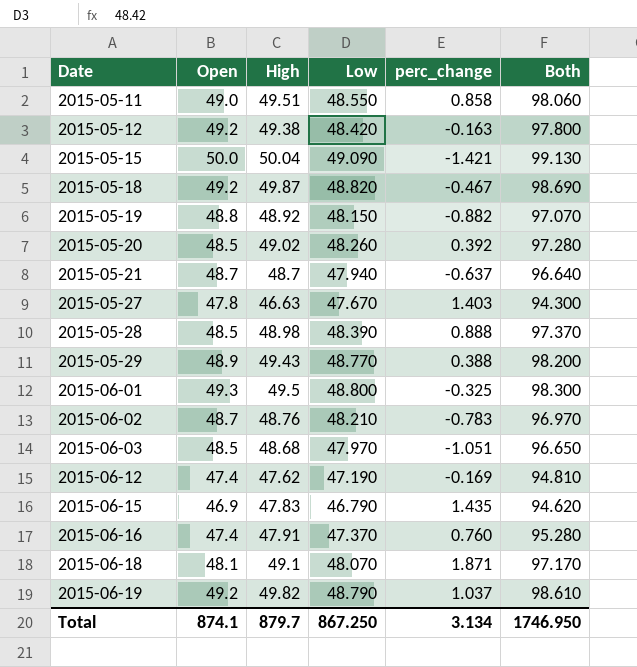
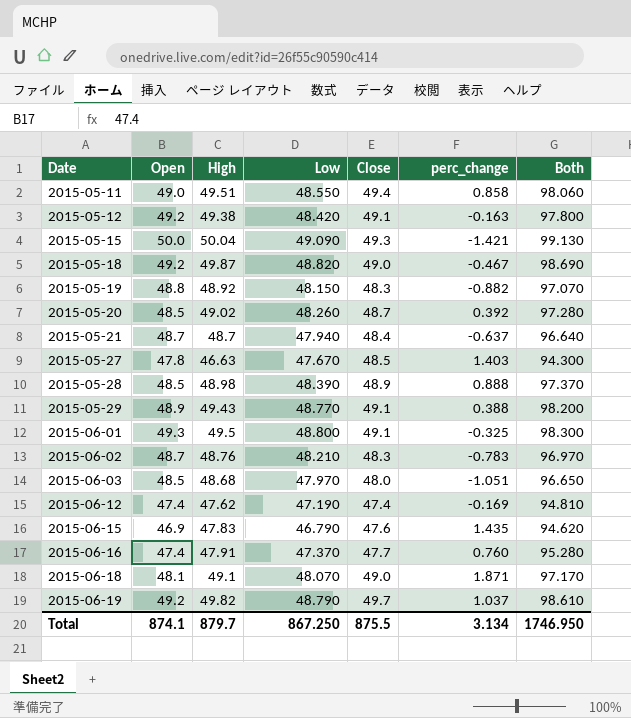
column Close | position: none -> 5

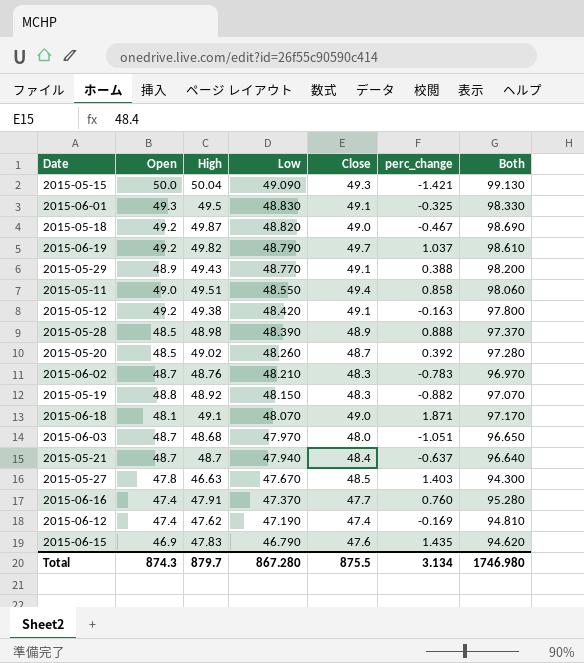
row order: Date ascending -> Low descending
2015-06-01 | Low: 48.800 -> 48.830
2015-06-01 | Both: 98.300 -> 98.330
2015-06-03 | Open: 48.5 -> 48.7
Total | Open: 874.1 -> 874.3
Total | Low: 867.250 -> 867.280
Total | Both: 1746.950 -> 1746.980

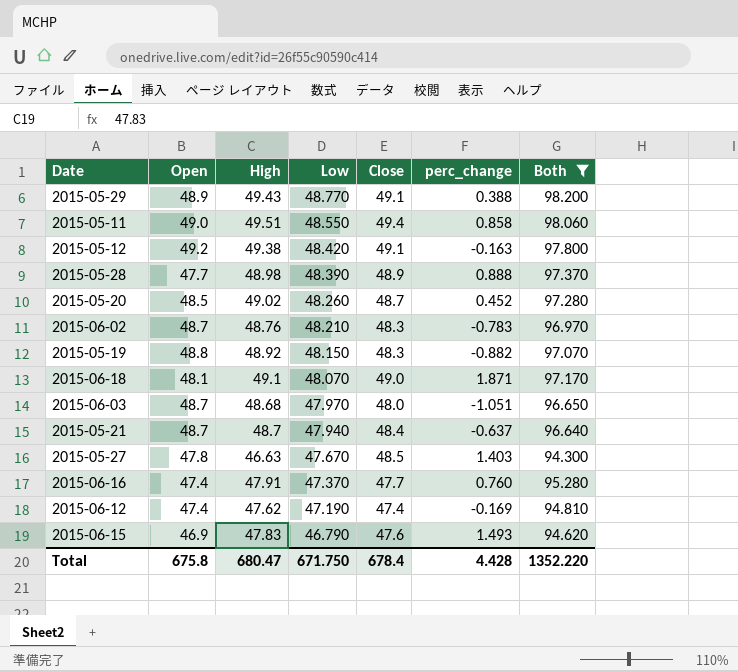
filter: none -> Both <= 98.200
2015-05-28 | Open: 48.5 -> 47.7
2015-05-20 | perc_change: 0.392 -> 0.452
2015-06-15 | perc_change: 1.435 -> 1.493
Total | Open: 874.3 -> 675.8
Total | High: 879.7 -> 680.47
Total | Low: 867.280 -> 671.750
Total | Close: 875.5 -> 678.4
Total | perc_change: 3.134 -> 4.428
Total | Both: 1746.980 -> 1352.220

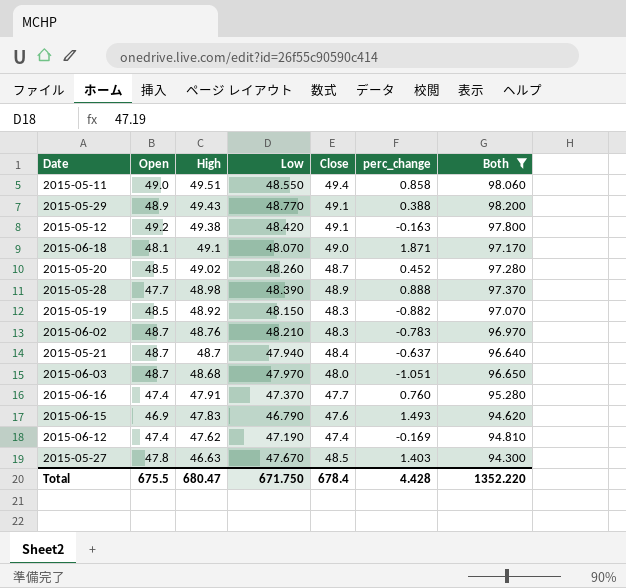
row order: Low descending -> High descending
2015-05-19 | Open: 48.8 -> 48.5
Total | Open: 675.8 -> 675.5

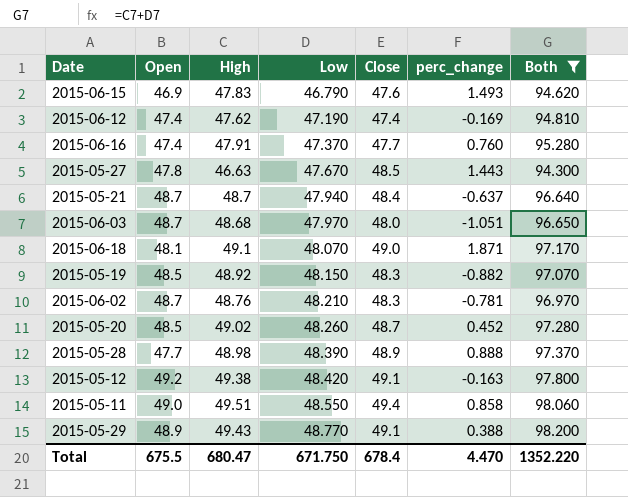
row order: High descending -> Low ascending
2015-05-27 | perc_change: 1.403 -> 1.443
2015-06-02 | perc_change: -0.783 -> -0.781
Total | perc_change: 4.428 -> 4.470

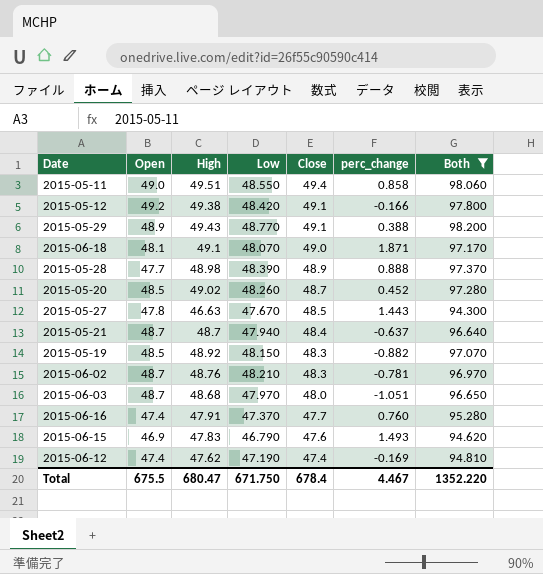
row order: Low ascending -> Close descending
2015-05-12 | perc_change: -0.163 -> -0.166
Total | perc_change: 4.470 -> 4.467

